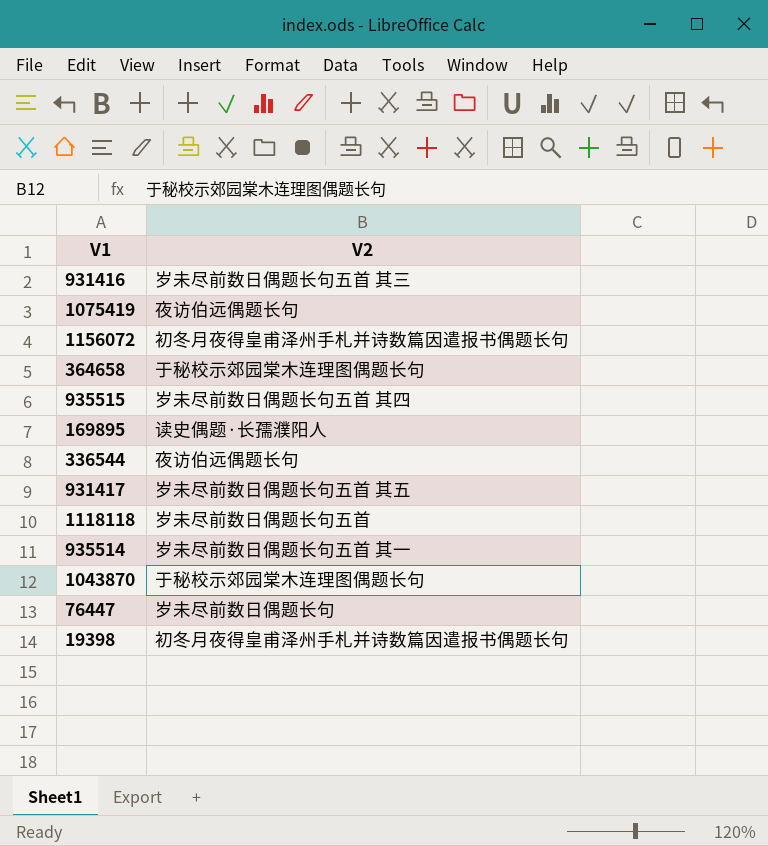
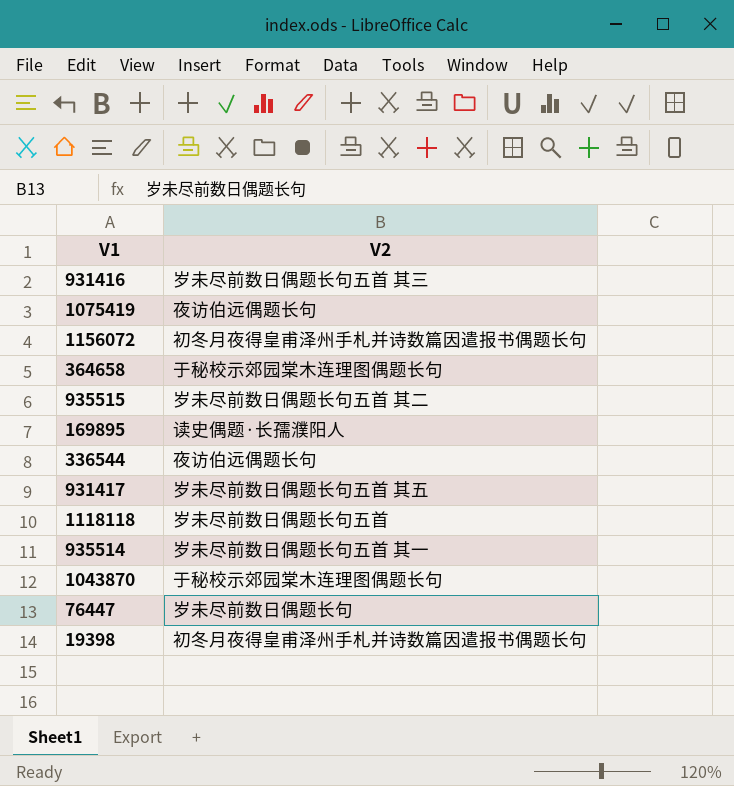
935515 | V2: 岁未尽前数日偶题长句五首 其四 -> 岁未尽前数日偶题长句五首 其二

